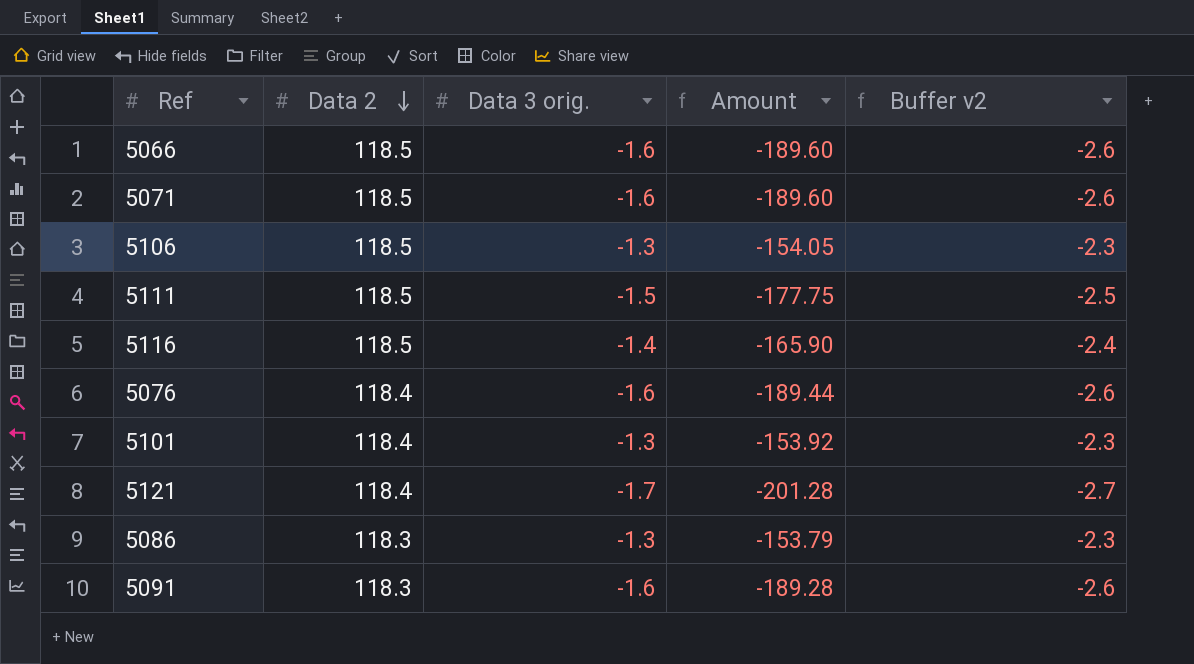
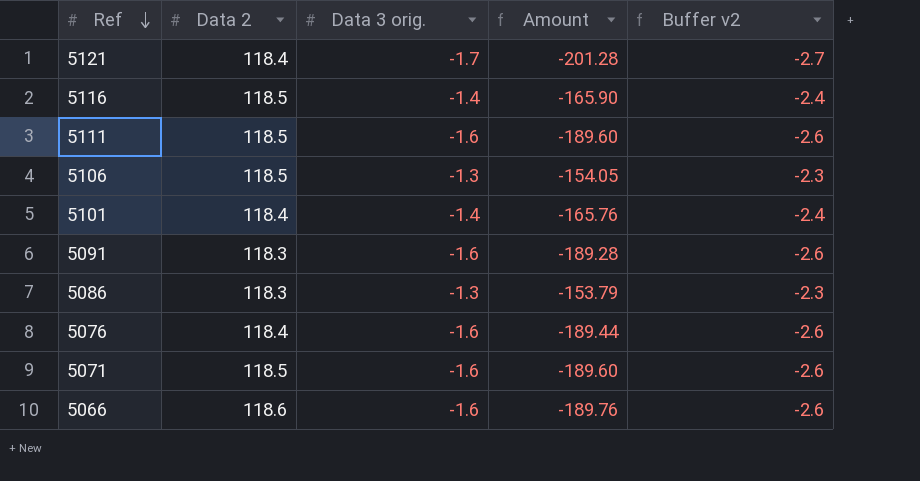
row order: Data 2 descending -> Ref descending
5111 | Data 3 orig.: -1.5 -> -1.6
5111 | Amount: -177.75 -> -189.60
5111 | Buffer v2: -2.5 -> -2.6
5101 | Data 3 orig.: -1.3 -> -1.4
5101 | Amount: -153.92 -> -165.76
5101 | Buffer v2: -2.3 -> -2.4
5066 | Data 2: 118.5 -> 118.6
5066 | Amount: -189.60 -> -189.76

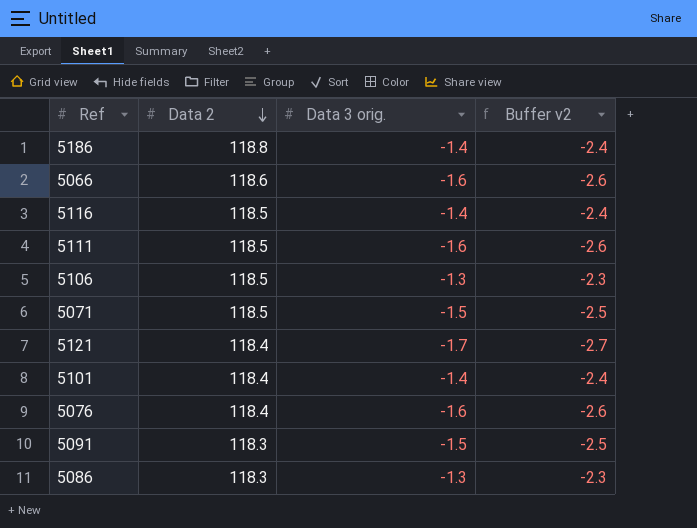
row order: Ref descending -> Data 2 descending
column Amount | formula: [Data 2] * [Data 3 orig.] -> none
row 5186: none -> 118.8 | -1.4 | -2.4
5071 | Data 3 orig.: -1.6 -> -1.5
5071 | Buffer v2: -2.6 -> -2.5
5091 | Data 3 orig.: -1.6 -> -1.5
5091 | Buffer v2: -2.6 -> -2.5

